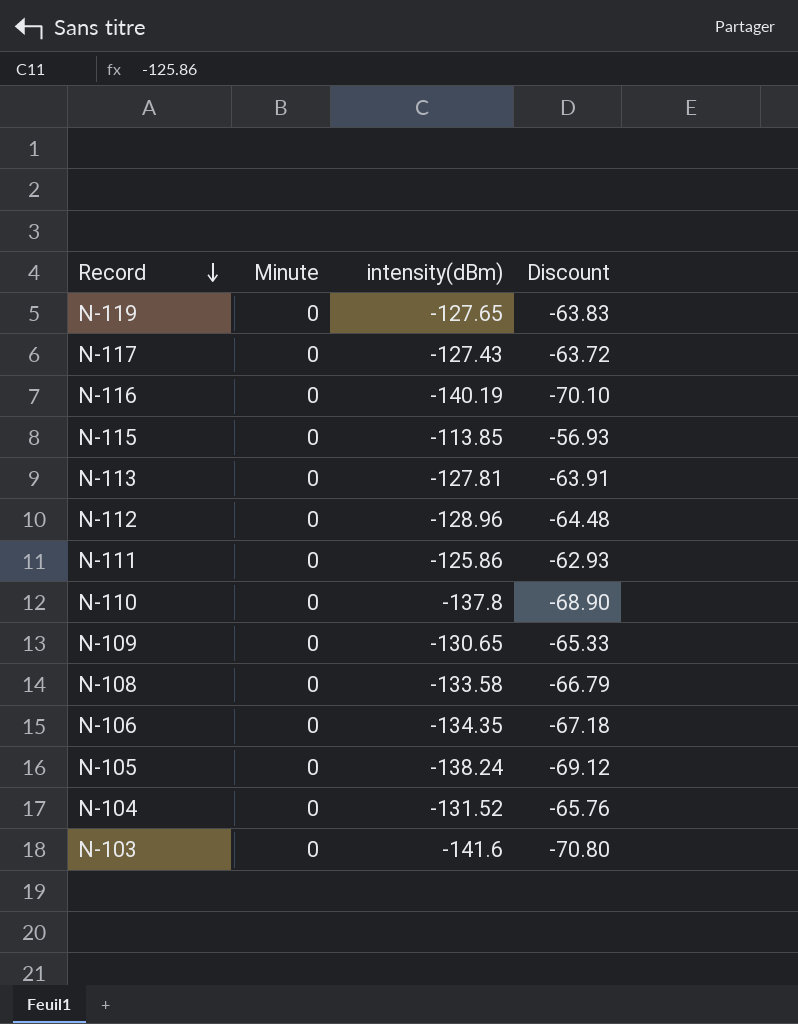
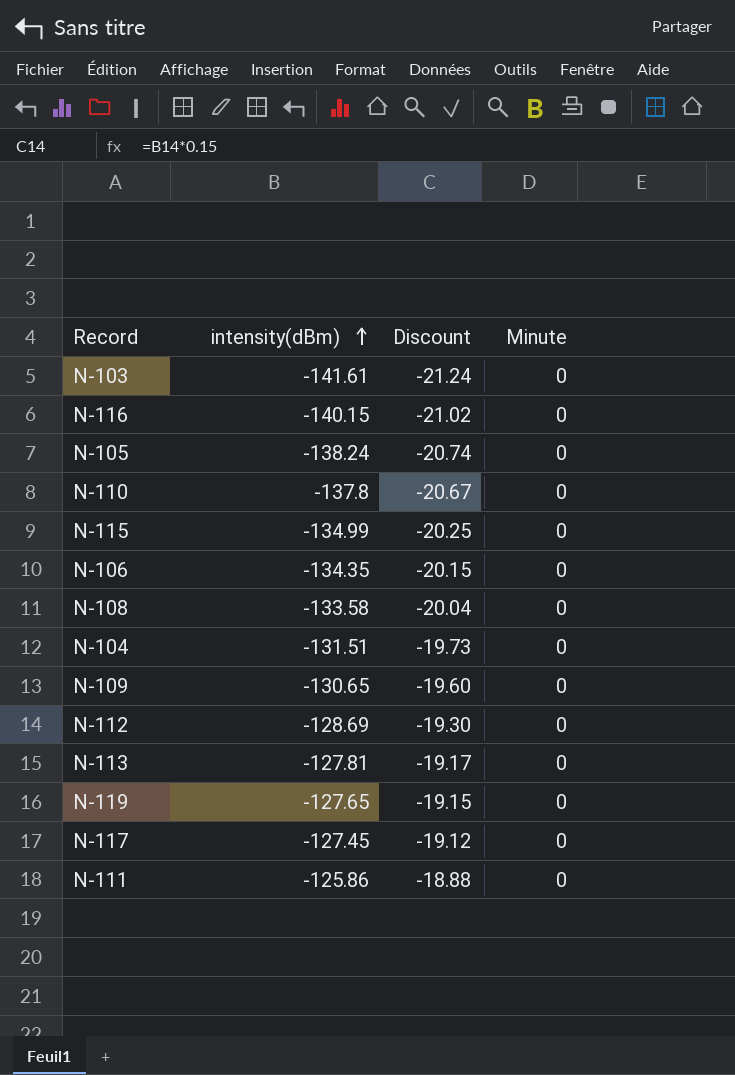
row order: Record descending -> intensity(dBm) ascending
column Discount | formula: [intensity(dBm)] * 0.5 -> [intensity(dBm)] * 0.15
column Minute | position: 2 -> 4
N-103 | intensity(dBm): -141.6 -> -141.61
N-116 | intensity(dBm): -140.19 -> -140.15
N-115 | intensity(dBm): -113.85 -> -134.99
N-104 | intensity(dBm): -131.52 -> -131.51
N-112 | intensity(dBm): -128.96 -> -128.69
N-117 | intensity(dBm): -127.43 -> -127.45

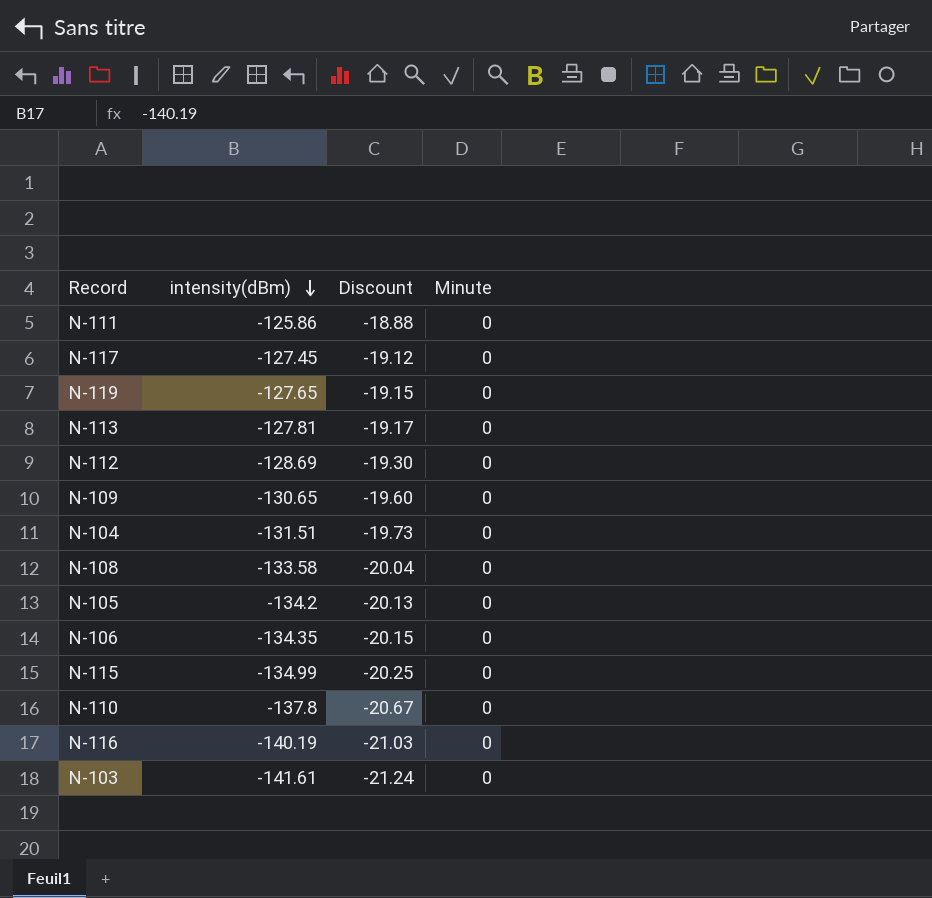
row order: intensity(dBm) ascending -> intensity(dBm) descending
N-105 | intensity(dBm): -138.24 -> -134.2
N-105 | Discount: -20.74 -> -20.13
N-116 | intensity(dBm): -140.15 -> -140.19
N-116 | Discount: -21.02 -> -21.03

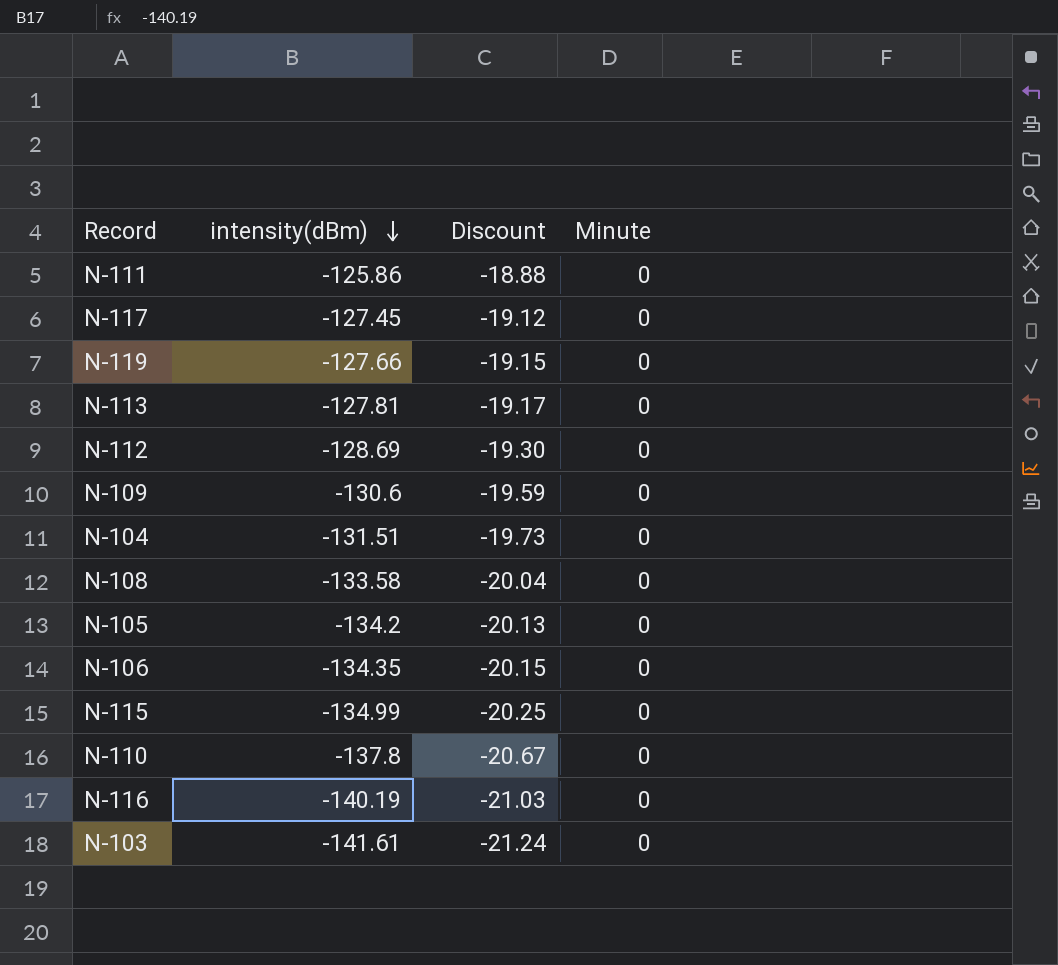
N-119 | intensity(dBm): -127.65 -> -127.66
N-109 | intensity(dBm): -130.65 -> -130.6
N-109 | Discount: -19.60 -> -19.59

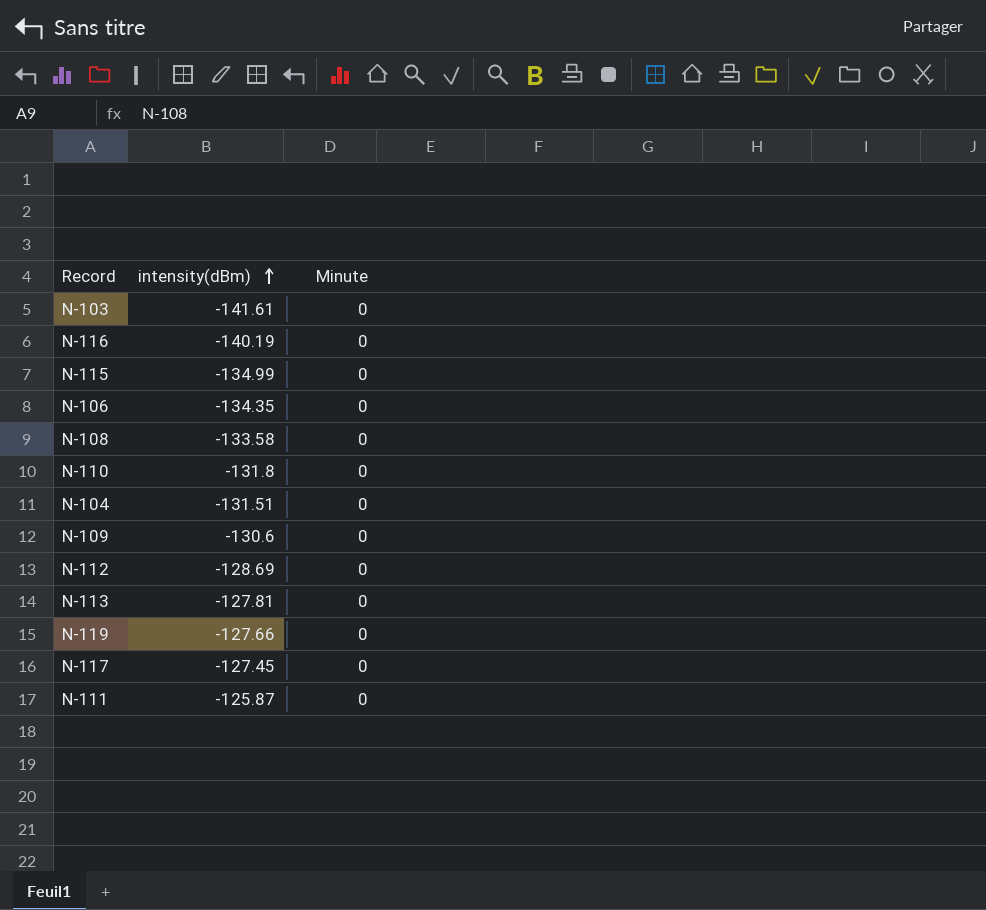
row order: intensity(dBm) descending -> intensity(dBm) ascending
column Discount | formula: [intensity(dBm)] * 0.15 -> none
row N-105: -134.2 | -20.13 | 0 -> none
N-110 | intensity(dBm): -137.8 -> -131.8
N-111 | intensity(dBm): -125.86 -> -125.87

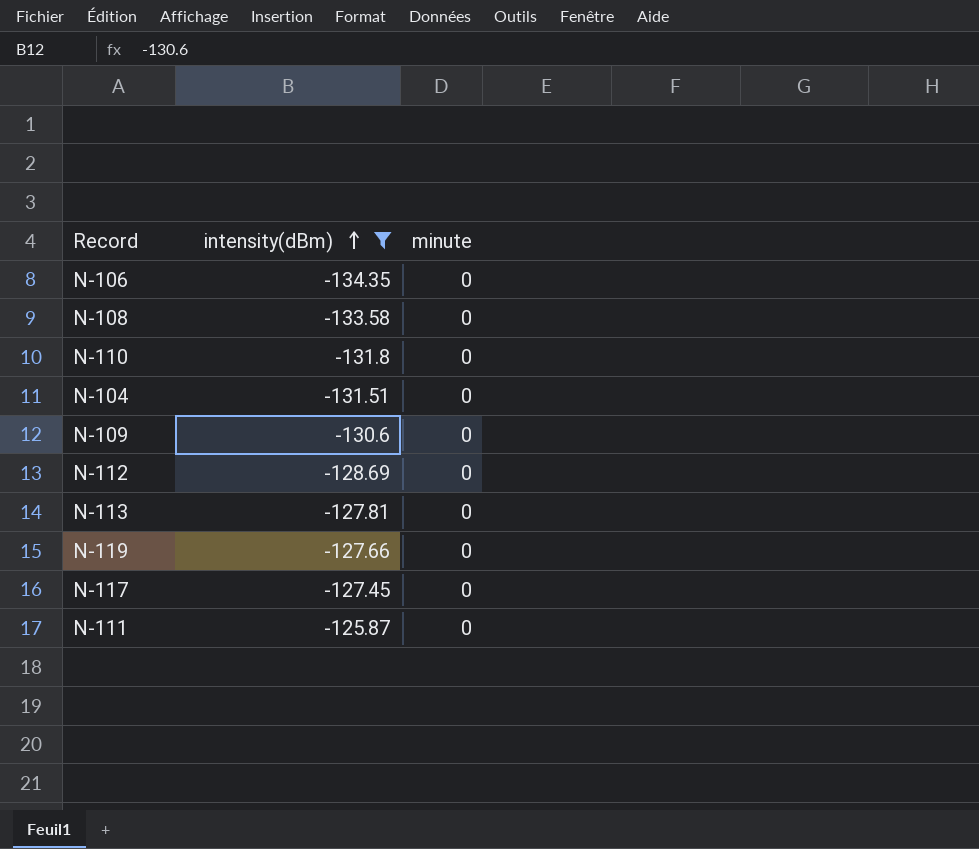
filter: none -> intensity(dBm) >= -134.35
column name: Minute -> minute

